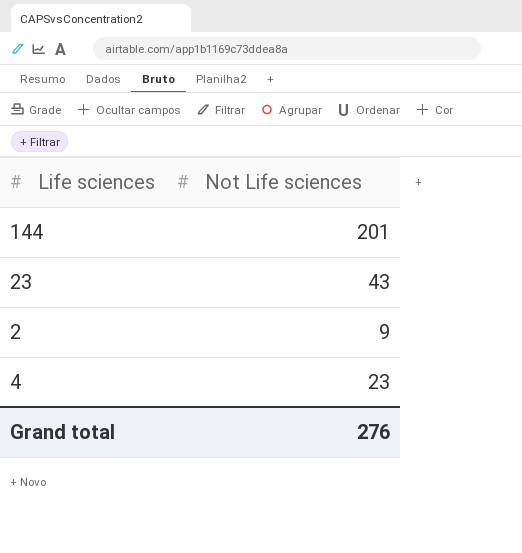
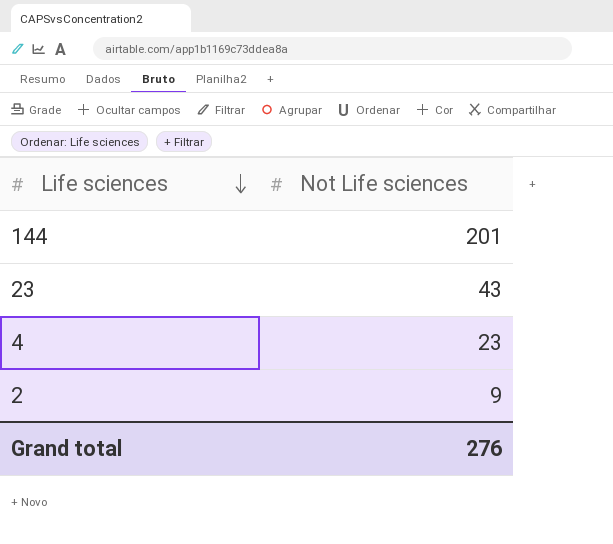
row order: none -> Life sciences descending

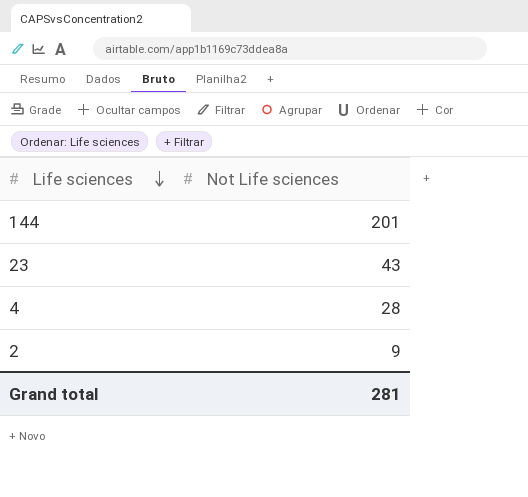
4 | Not Life sciences: 23 -> 28
Grand total | Not Life sciences: 276 -> 281

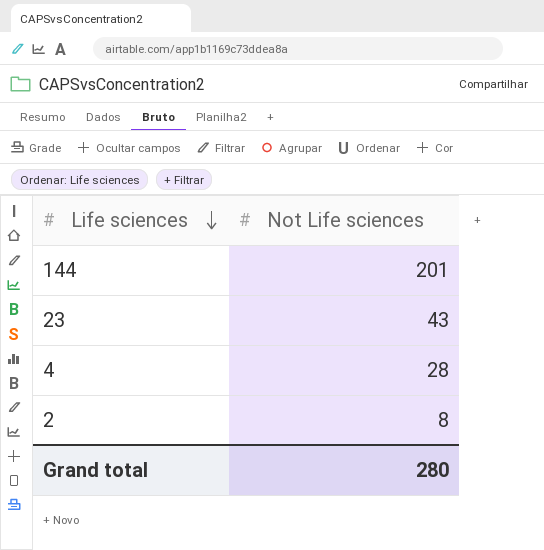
2 | Not Life sciences: 9 -> 8
Grand total | Not Life sciences: 281 -> 280

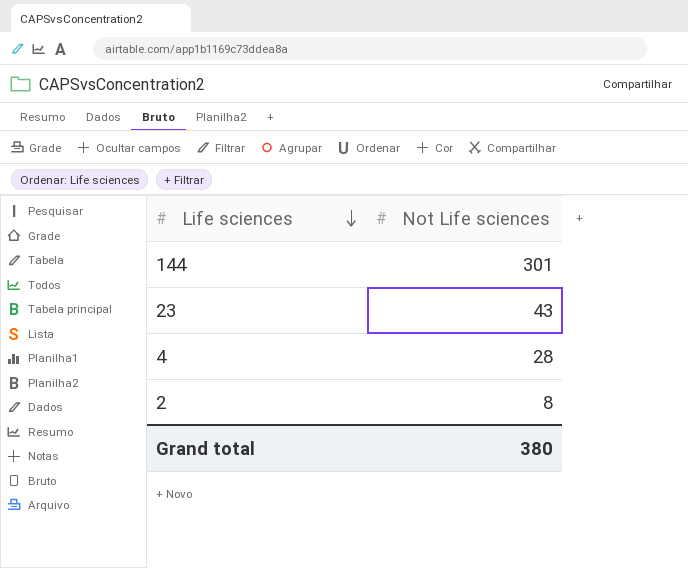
144 | Not Life sciences: 201 -> 301
Grand total | Not Life sciences: 280 -> 380

